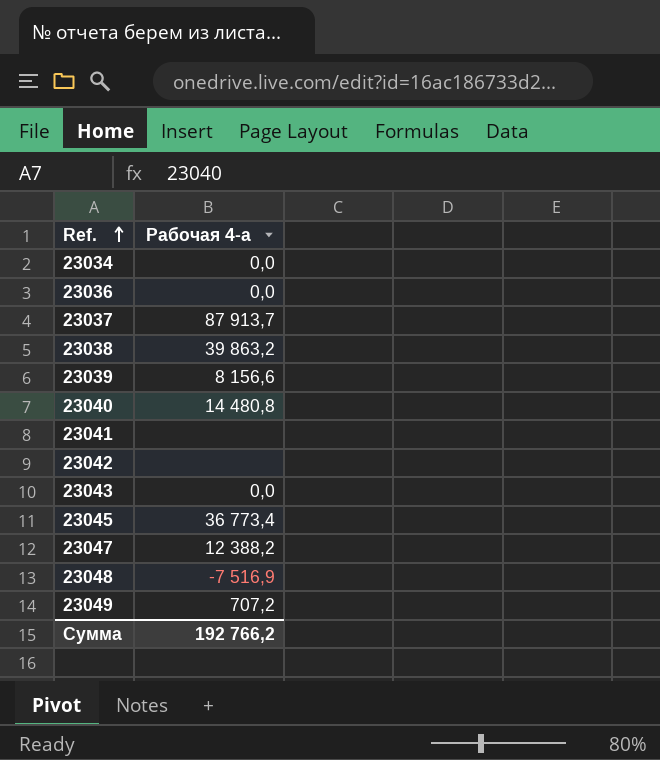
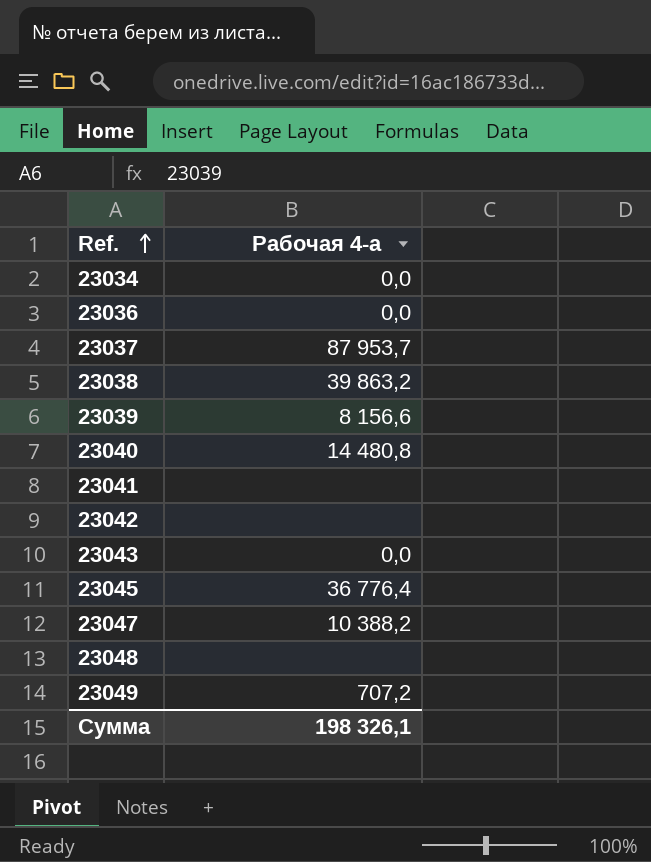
23037 | Рабочая 4-а: 87 913,7 -> 87 953,7
23045 | Рабочая 4-а: 36 773,4 -> 36 776,4
23047 | Рабочая 4-а: 12 388,2 -> 10 388,2
23048 | Рабочая 4-а: -7 516,9 -> none
Сумма | Рабочая 4-а: 192 766,2 -> 198 326,1

